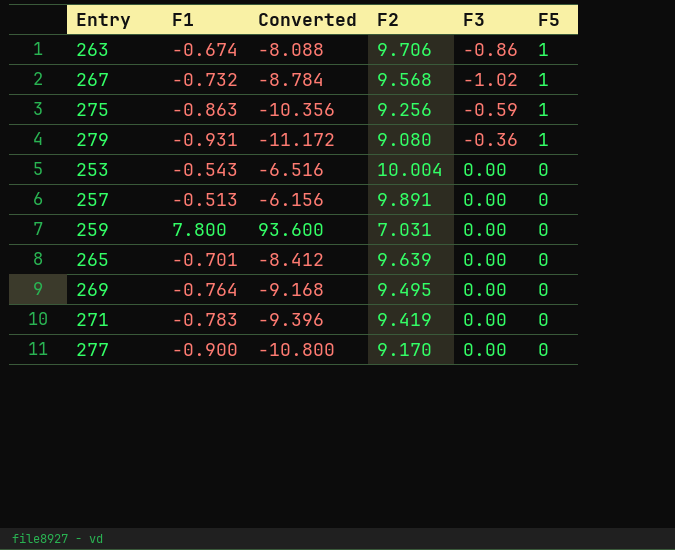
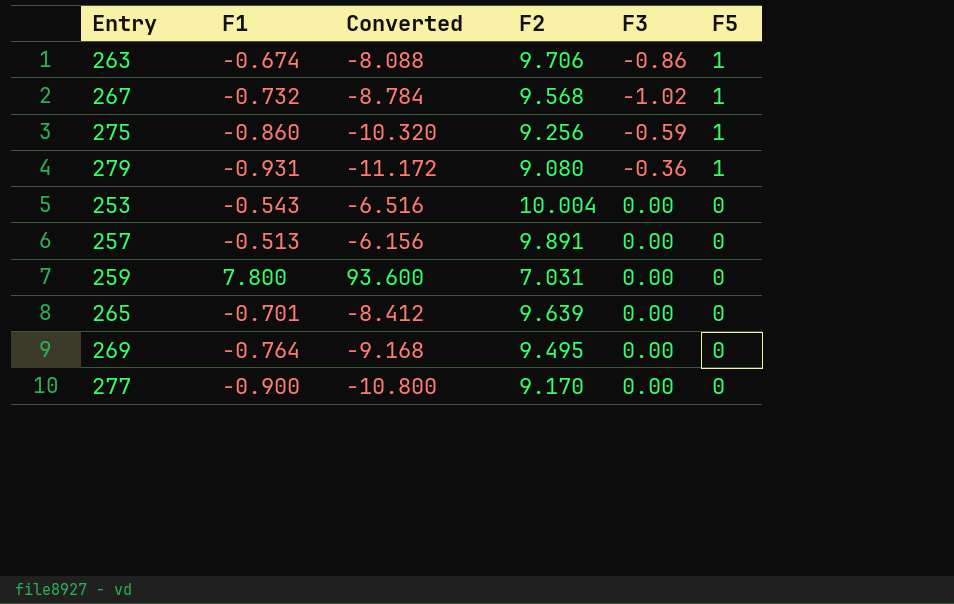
row 271: -0.783 | -9.396 | 9.419 | 0.00 | 0 -> none
275 | F1: -0.863 -> -0.860
275 | Converted: -10.356 -> -10.320

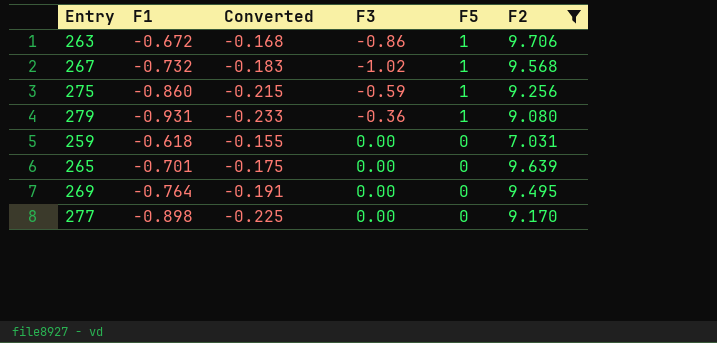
filter: none -> F2 <= 9.706
column Converted | formula: [F1] * 12 -> [F1] * 0.25
column F2 | position: 4 -> 6
263 | F1: -0.674 -> -0.672
259 | F1: 7.800 -> -0.618
277 | F1: -0.900 -> -0.898

